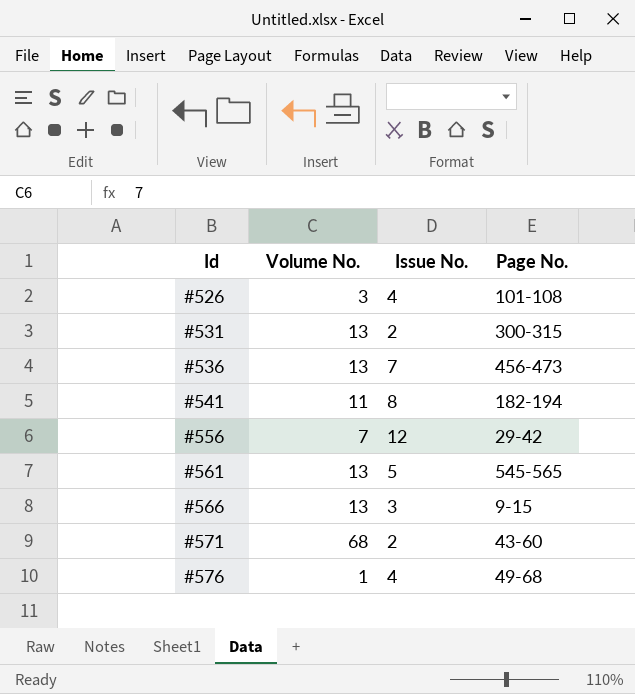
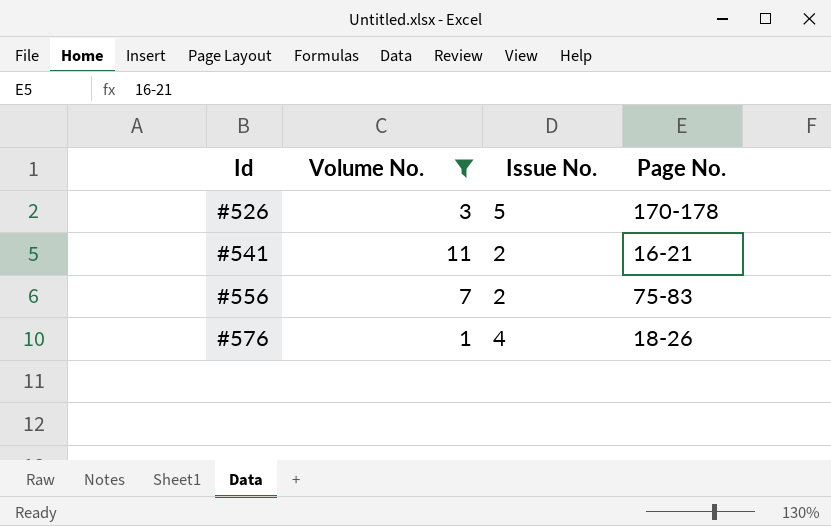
filter: none -> Volume No. <= 11
#526 | Issue No.: 4 -> 5
#526 | Page No.: 101-108 -> 170-178
#541 | Issue No.: 8 -> 2
#541 | Page No.: 182-194 -> 16-21
#556 | Issue No.: 12 -> 2
#556 | Page No.: 29-42 -> 75-83
#576 | Page No.: 49-68 -> 18-26

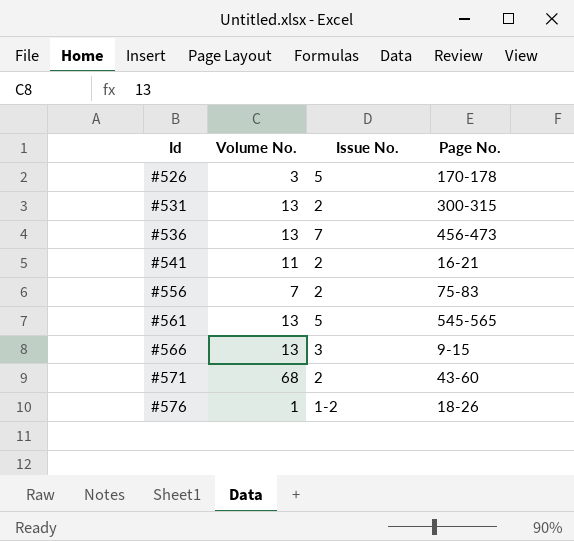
filter: Volume No. <= 11 -> none
#576 | Issue No.: 4 -> 1-2

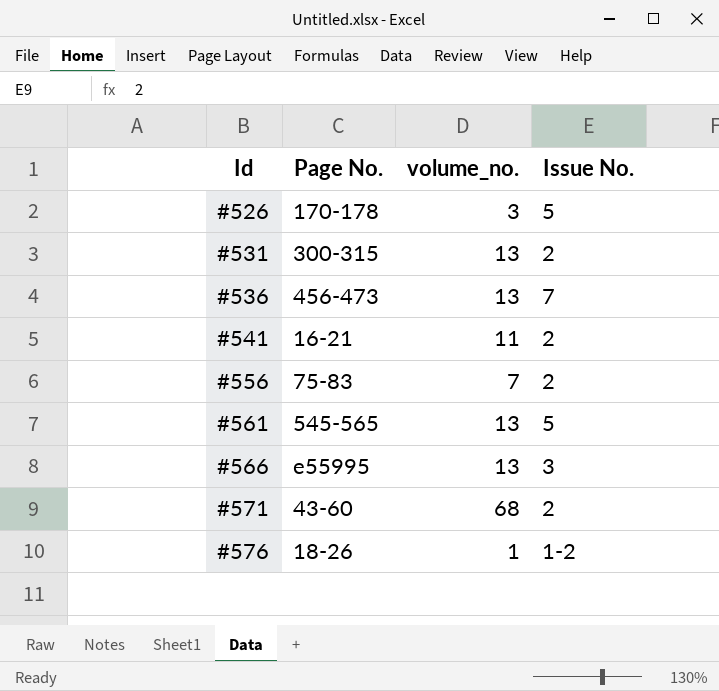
column Page No. | position: 4 -> 2
column name: Volume No. -> volume_no.
#566 | Page No.: 9-15 -> e55995

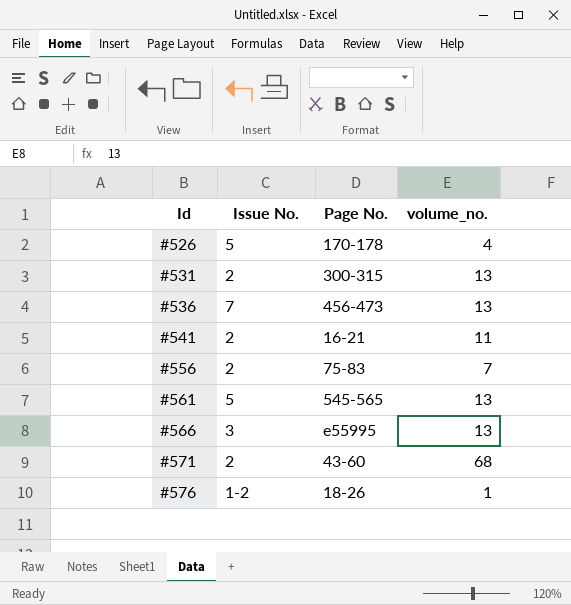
column Issue No. | position: 4 -> 2
#526 | volume_no.: 3 -> 4

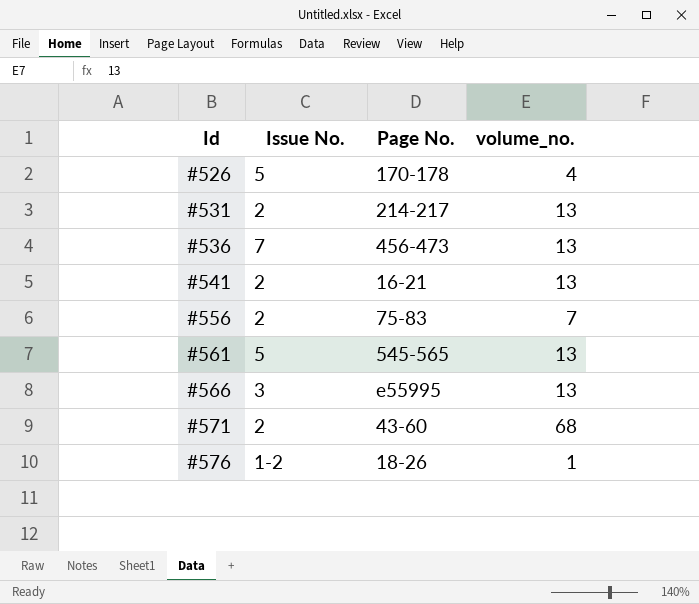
#531 | Page No.: 300-315 -> 214-217
#541 | volume_no.: 11 -> 13

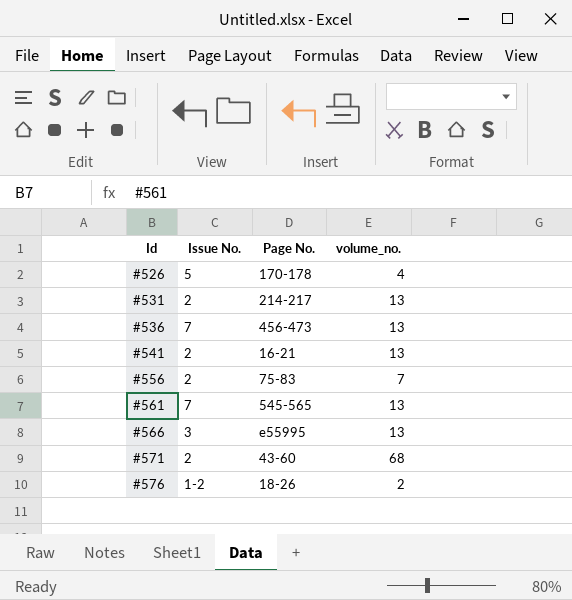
#561 | Issue No.: 5 -> 7
#576 | volume_no.: 1 -> 2

